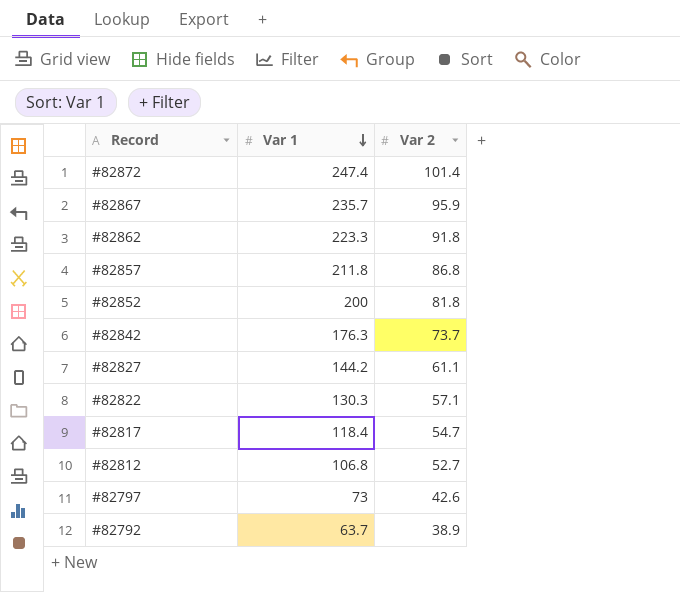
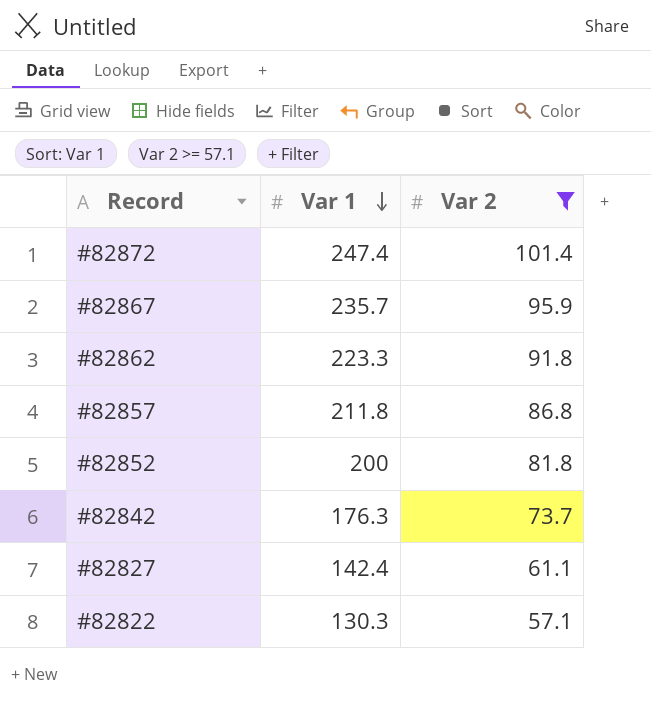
filter: none -> Var 2 >= 57.1
#82827 | Var 1: 144.2 -> 142.4

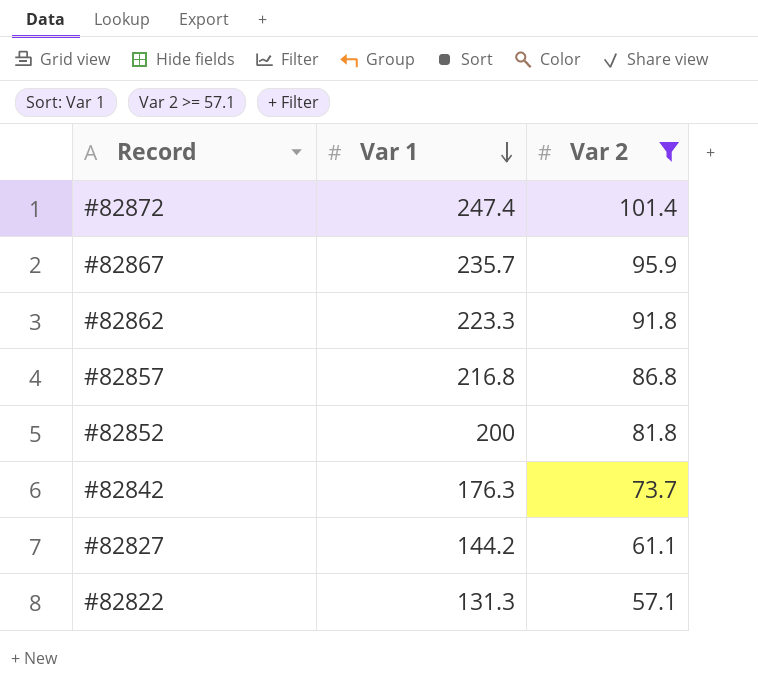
#82857 | Var 1: 211.8 -> 216.8
#82827 | Var 1: 142.4 -> 144.2
#82822 | Var 1: 130.3 -> 131.3

